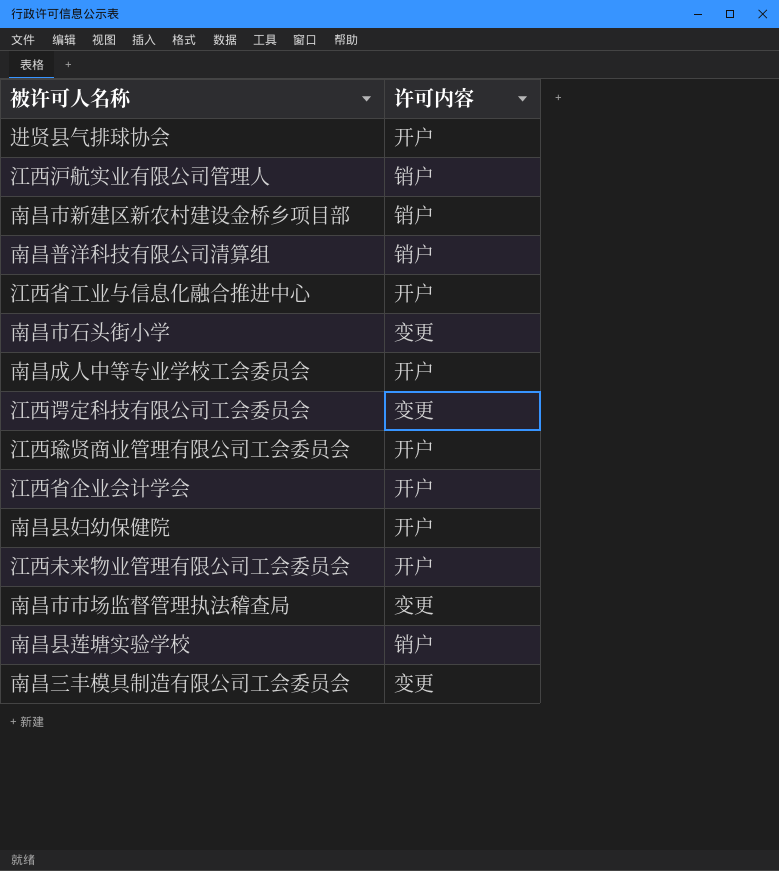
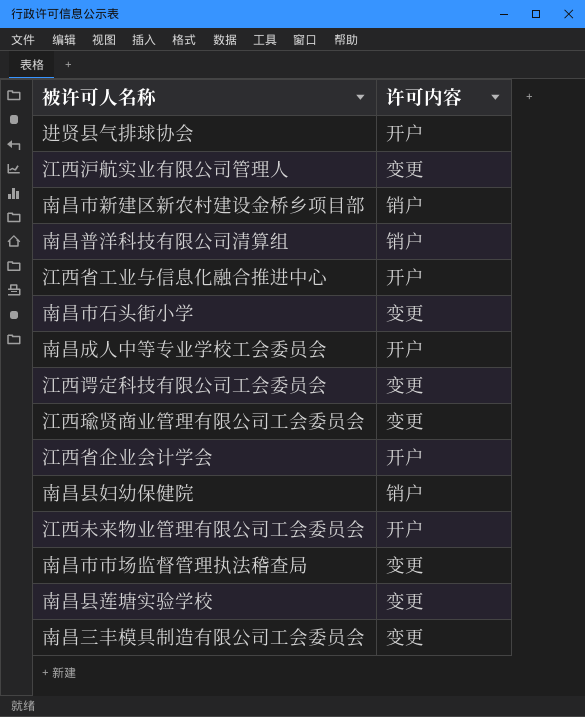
江西沪航实业有限公司管理人 | 许可内容: 销户 -> 变更
江西瑜贤商业管理有限公司工会委员会 | 许可内容: 开户 -> 变更
南昌县妇幼保健院 | 许可内容: 开户 -> 销户
南昌县莲塘实验学校 | 许可内容: 销户 -> 变更

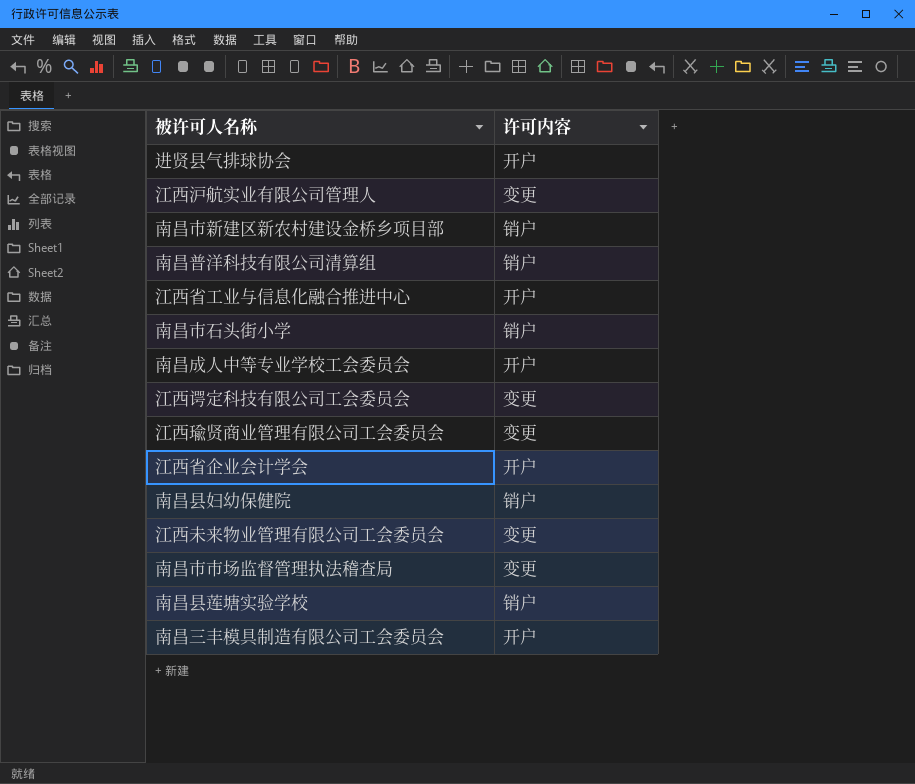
南昌市石头街小学 | 许可内容: 变更 -> 销户
江西未来物业管理有限公司工会委员会 | 许可内容: 开户 -> 变更
南昌县莲塘实验学校 | 许可内容: 变更 -> 销户
南昌三丰模具制造有限公司工会委员会 | 许可内容: 变更 -> 开户

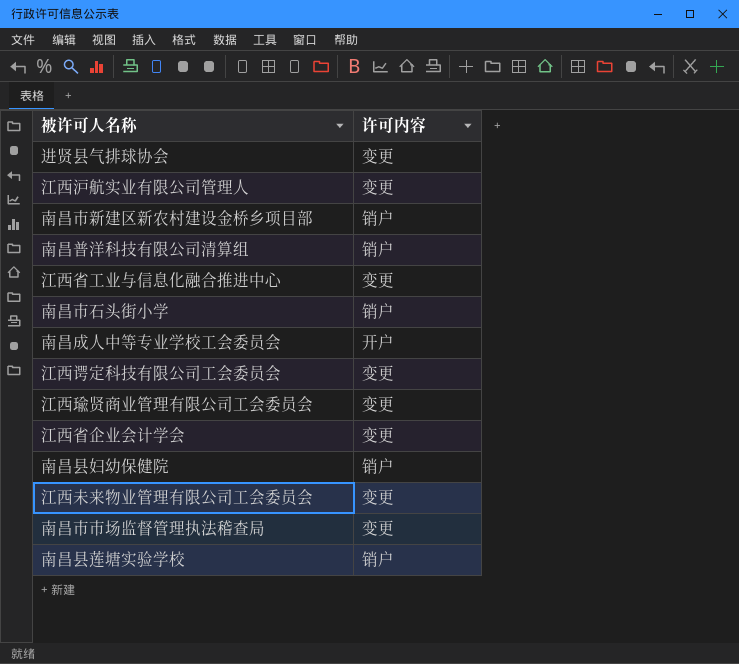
row 南昌三丰模具制造有限公司工会委员会: 开户 -> none
进贤县气排球协会 | 许可内容: 开户 -> 变更
江西省工业与信息化融合推进中心 | 许可内容: 开户 -> 变更
江西省企业会计学会 | 许可内容: 开户 -> 变更

